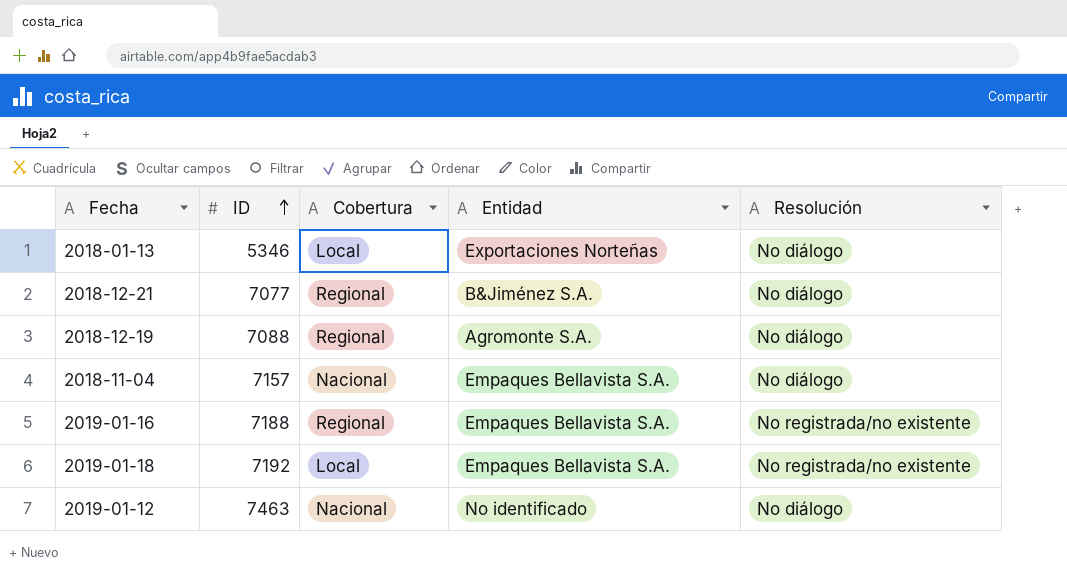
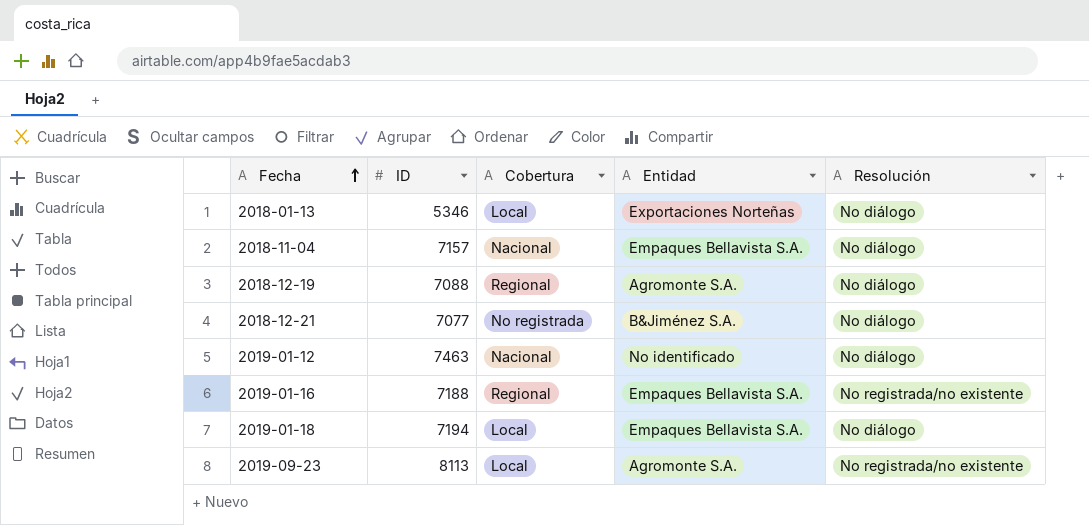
row order: ID ascending -> Fecha ascending
2018-12-21 | Cobertura: Regional -> No registrada
2019-01-18 | ID: 7192 -> 7194
2019-01-18 | Resolución: No registrada/no existente -> No diálogo
row 2019-09-23: none -> 8113 | Local | Agromonte S.A. | No registrada/no existente

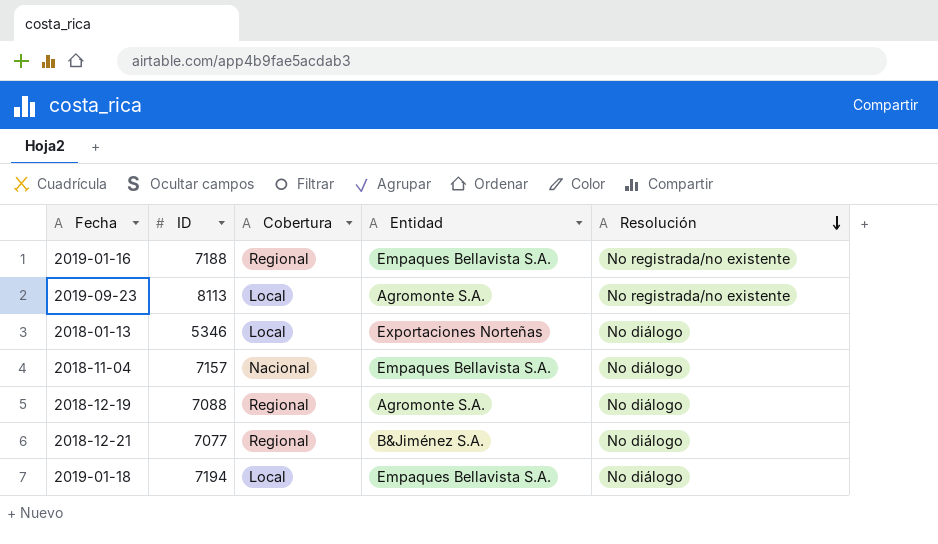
row order: Fecha ascending -> Resolución descending
row 2019-01-12: 7463 | Nacional | No identificado | No diálogo -> none
2018-12-21 | Cobertura: No registrada -> Regional

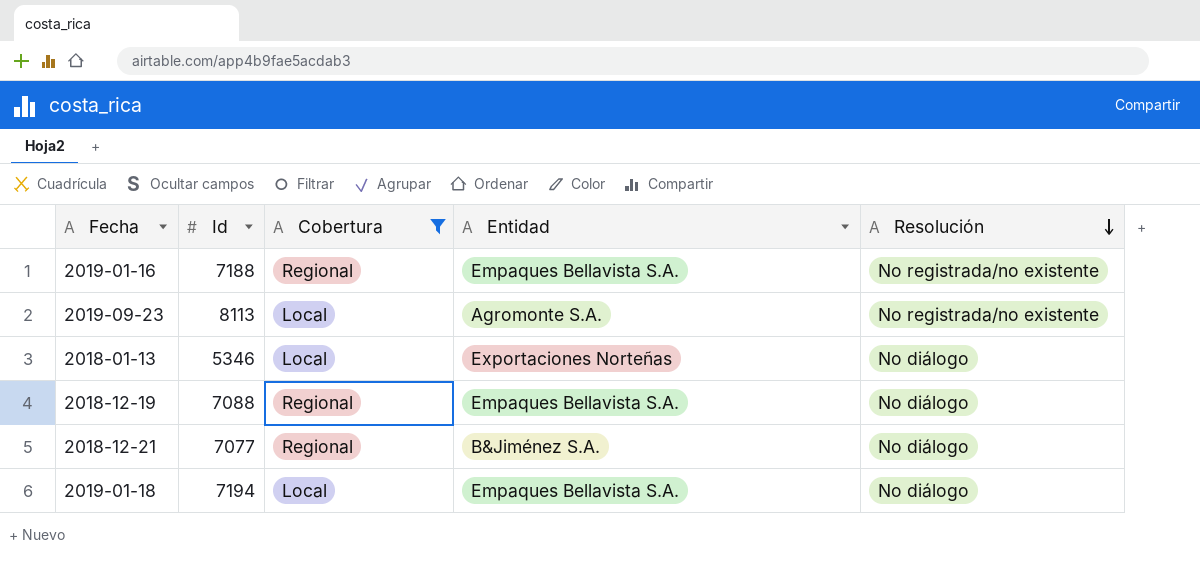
filter: none -> Cobertura != Nacional
column name: ID -> Id
2018-12-19 | Entidad: Agromonte S.A. -> Empaques Bellavista S.A.

